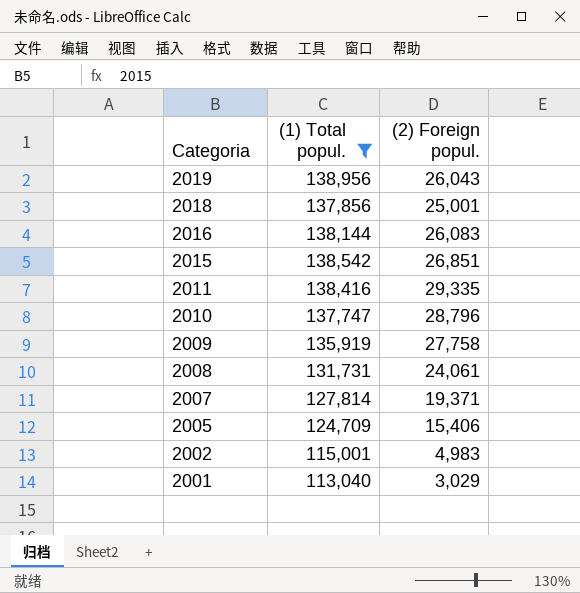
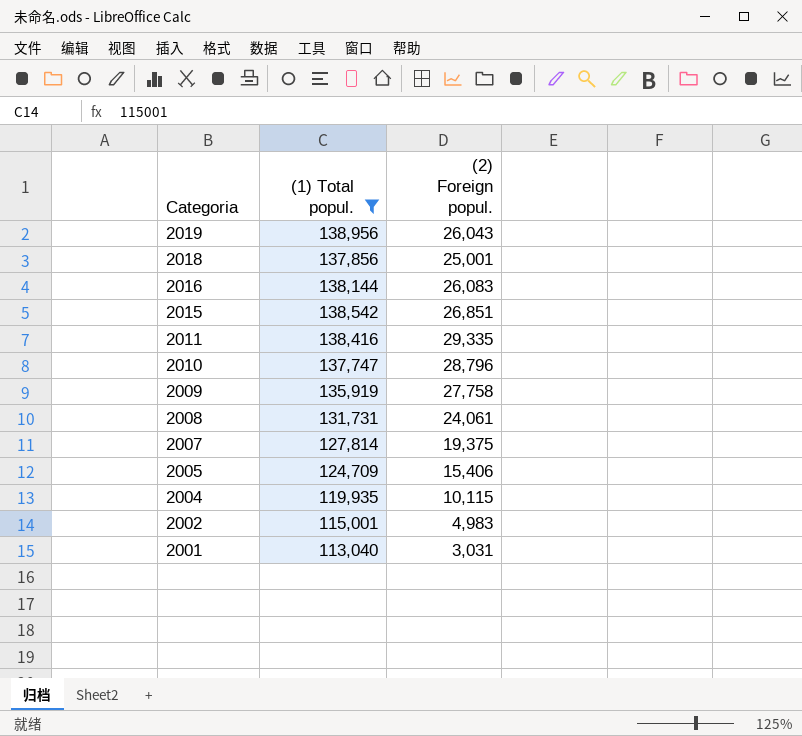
2007 | (2) Foreign popul.: 19,371 -> 19,375
row 2004: none -> 119,935 | 10,115
2001 | (2) Foreign popul.: 3,029 -> 3,031

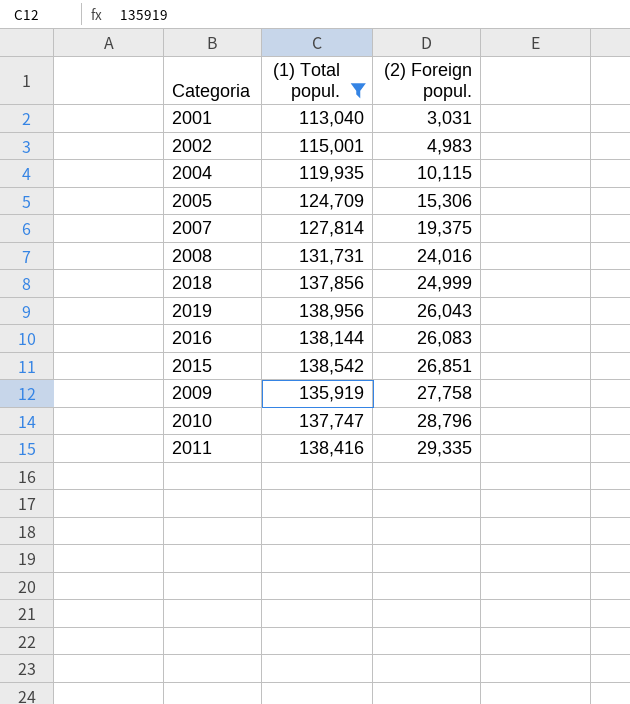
row order: Categoria descending -> (2) Foreign popul. ascending
2005 | (2) Foreign popul.: 15,406 -> 15,306
2008 | (2) Foreign popul.: 24,061 -> 24,016
2018 | (2) Foreign popul.: 25,001 -> 24,999

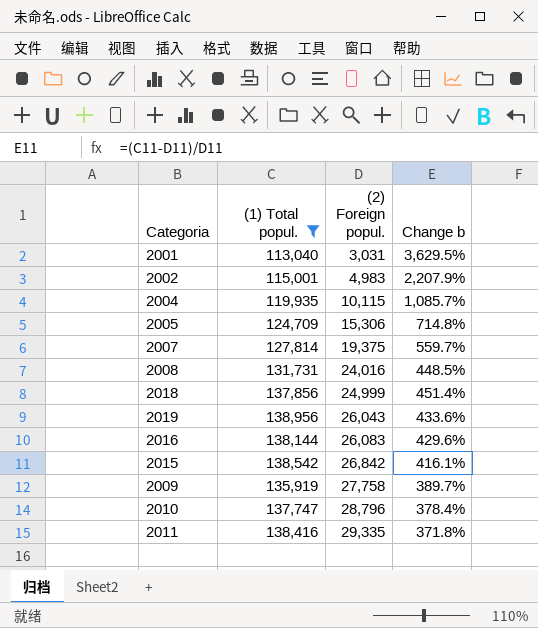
column Change b | formula: none -> ([(1) Total popul.] - [(2) Foreign popul.]) / [(2) Foreign popul.]
2015 | (2) Foreign popul.: 26,851 -> 26,842

